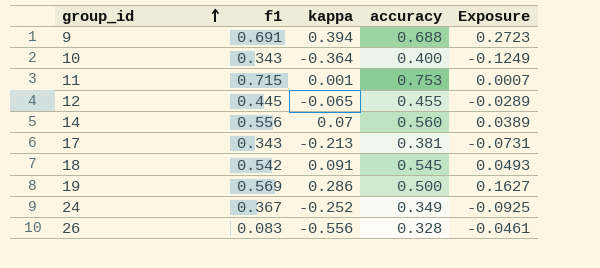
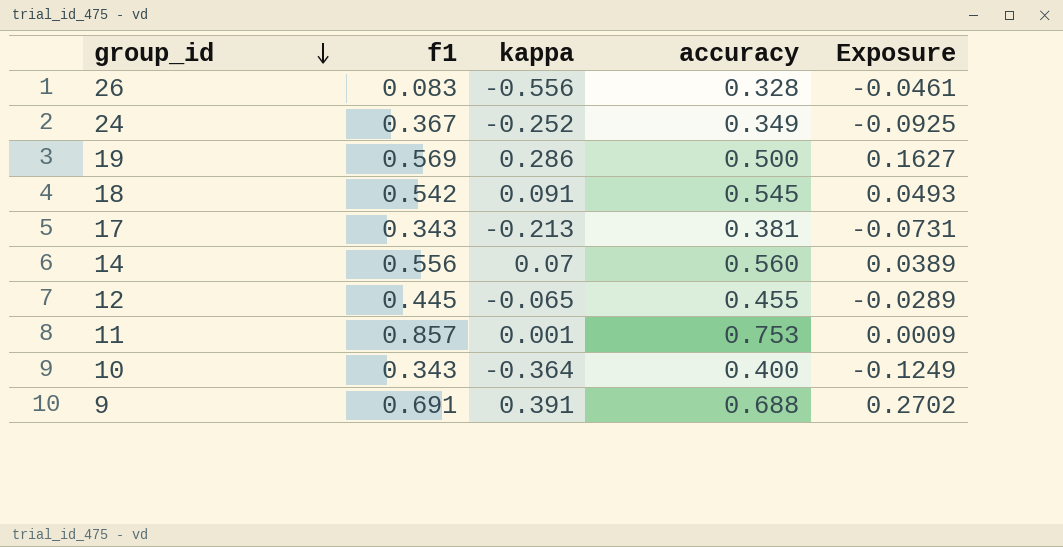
row order: group_id ascending -> group_id descending
11 | f1: 0.715 -> 0.857
11 | Exposure: 0.0007 -> 0.0009
9 | kappa: 0.394 -> 0.391
9 | Exposure: 0.2723 -> 0.2702

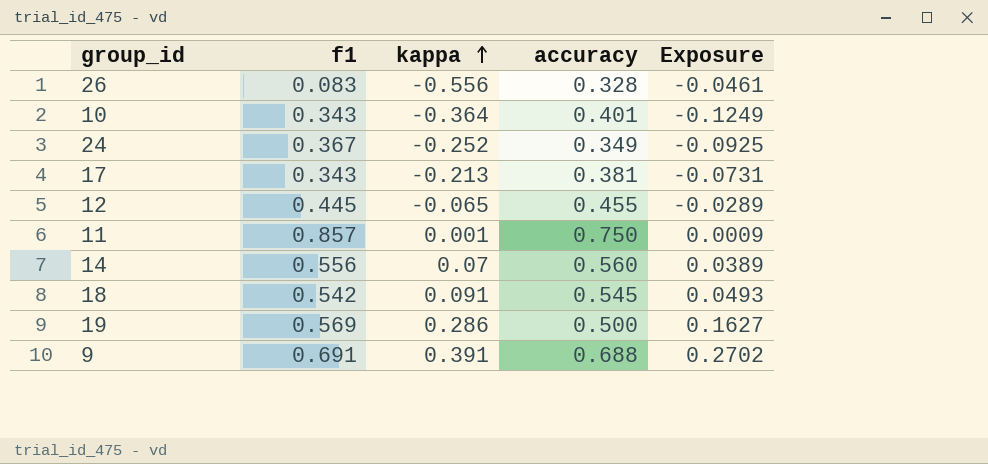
row order: group_id descending -> kappa ascending
10 | accuracy: 0.400 -> 0.401
11 | accuracy: 0.753 -> 0.750

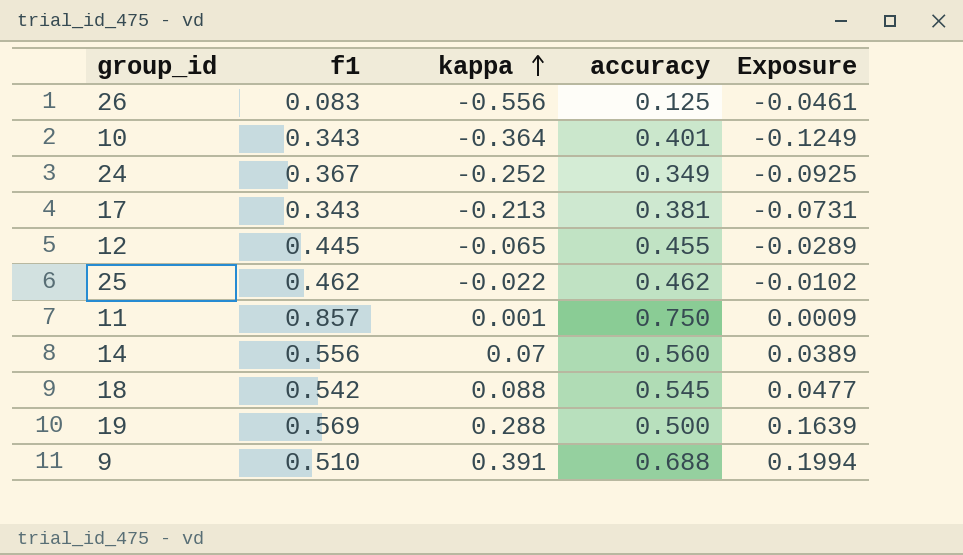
26 | accuracy: 0.328 -> 0.125
row 25: none -> 0.462 | -0.022 | 0.462 | -0.0102
18 | kappa: 0.091 -> 0.088
18 | Exposure: 0.0493 -> 0.0477
19 | kappa: 0.286 -> 0.288
19 | Exposure: 0.1627 -> 0.1639
9 | f1: 0.691 -> 0.510
9 | Exposure: 0.2702 -> 0.1994

